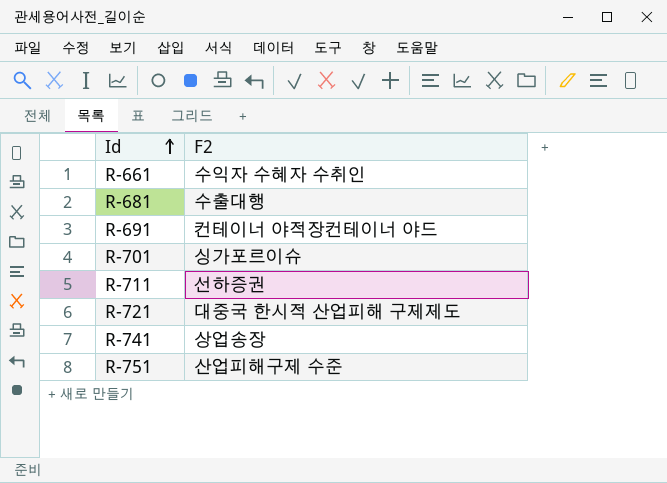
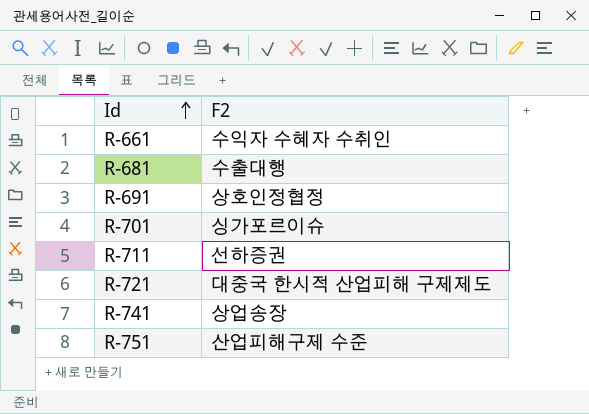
R-691 | F2: 컨테이너 야적장컨테이너 야드 -> 상호인정협정

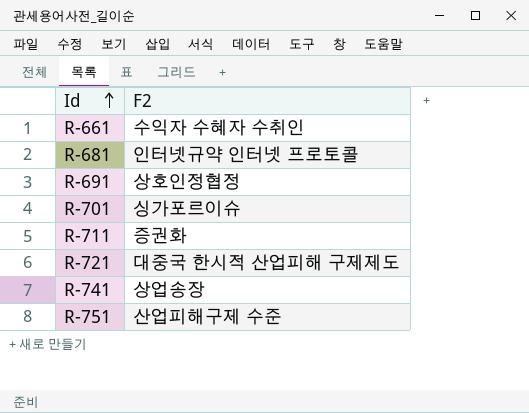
R-681 | F2: 수출대행 -> 인터넷규약 인터넷 프로토콜
R-711 | F2: 선하증권 -> 증권화

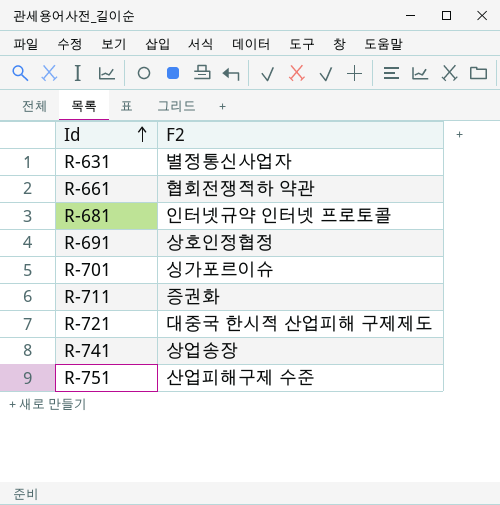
row R-631: none -> 별정통신사업자
R-661 | F2: 수익자 수혜자 수취인 -> 협회전쟁적하 약관

